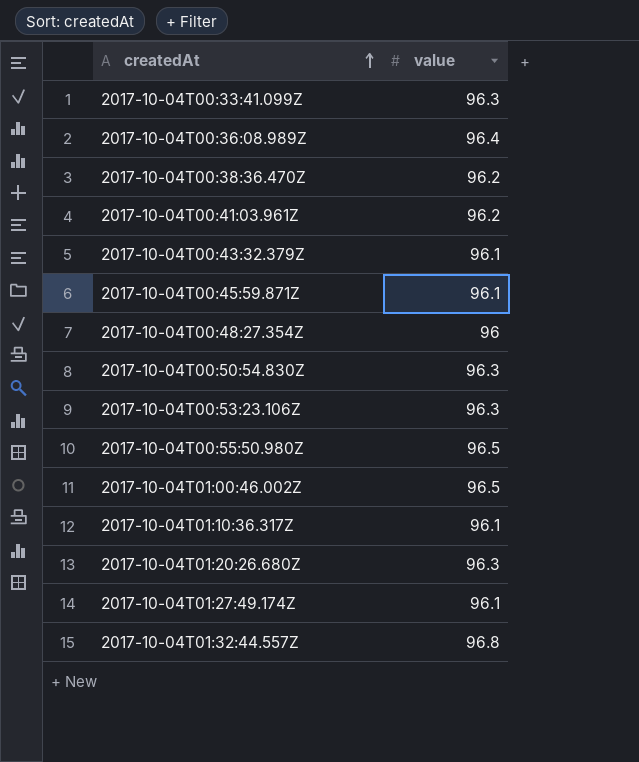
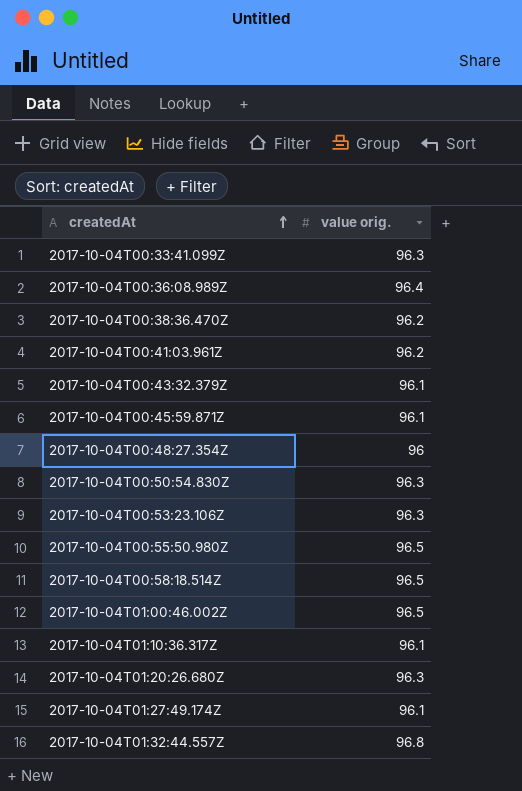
column name: value -> value orig.
row 2017-10-04T00:58:18.514Z: none -> 96.5

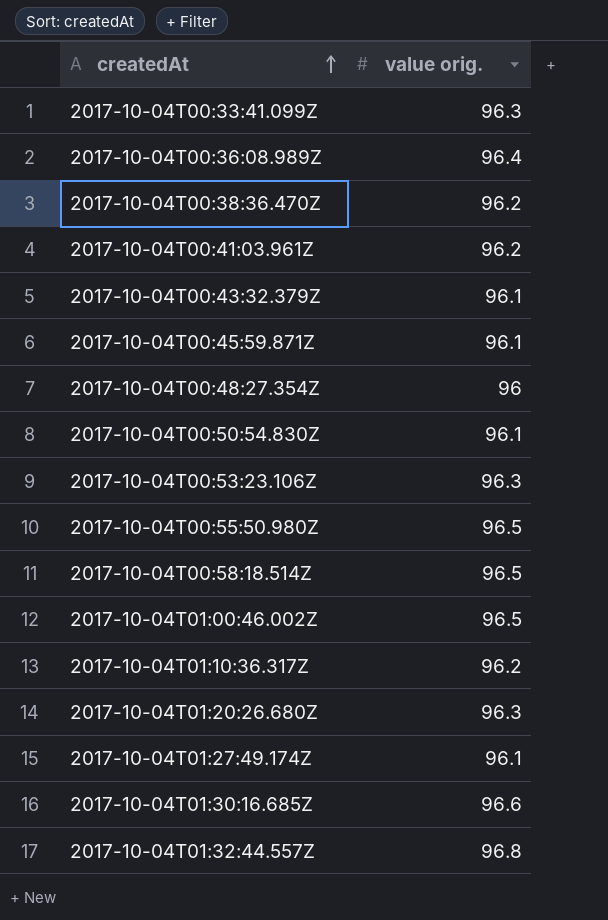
2017-10-04T00:50:54.830Z | value orig.: 96.3 -> 96.1
2017-10-04T01:10:36.317Z | value orig.: 96.1 -> 96.2
row 2017-10-04T01:30:16.685Z: none -> 96.6

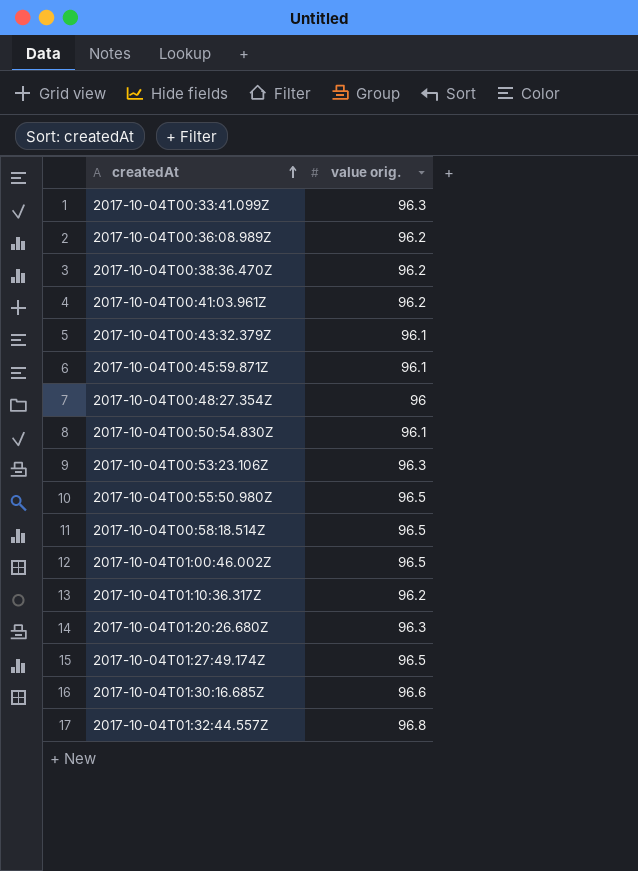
2017-10-04T00:36:08.989Z | value orig.: 96.4 -> 96.2
2017-10-04T01:27:49.174Z | value orig.: 96.1 -> 96.5

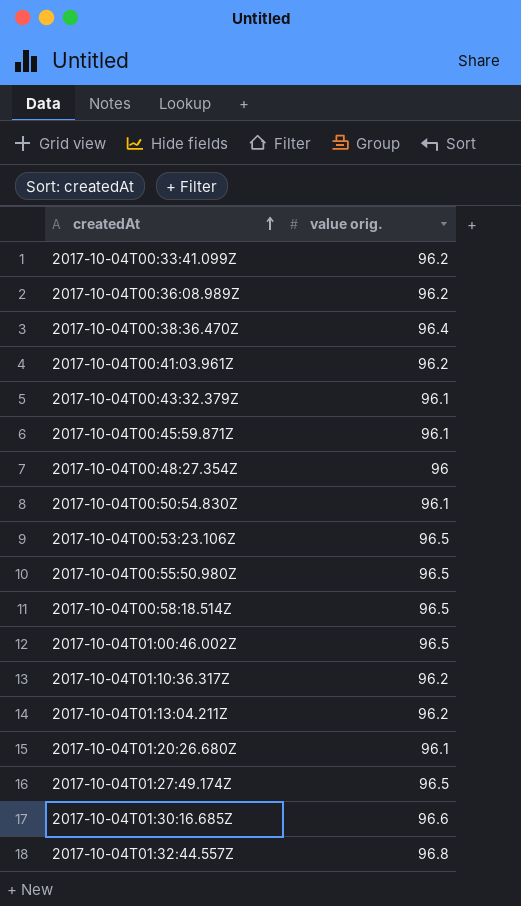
2017-10-04T00:33:41.099Z | value orig.: 96.3 -> 96.2
2017-10-04T00:38:36.470Z | value orig.: 96.2 -> 96.4
2017-10-04T00:53:23.106Z | value orig.: 96.3 -> 96.5
row 2017-10-04T01:13:04.211Z: none -> 96.2
2017-10-04T01:20:26.680Z | value orig.: 96.3 -> 96.1

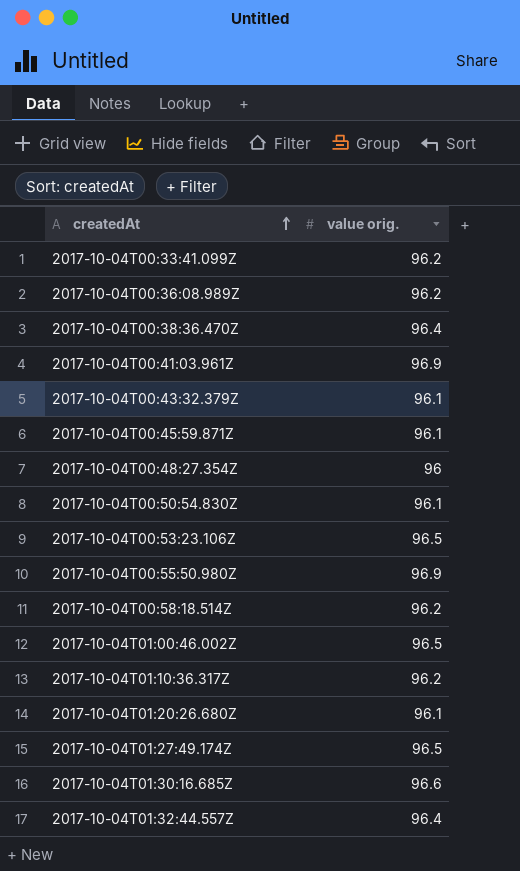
row 2017-10-04T01:13:04.211Z: 96.2 -> none
2017-10-04T00:41:03.961Z | value orig.: 96.2 -> 96.9
2017-10-04T00:55:50.980Z | value orig.: 96.5 -> 96.9
2017-10-04T00:58:18.514Z | value orig.: 96.5 -> 96.2
2017-10-04T01:32:44.557Z | value orig.: 96.8 -> 96.4

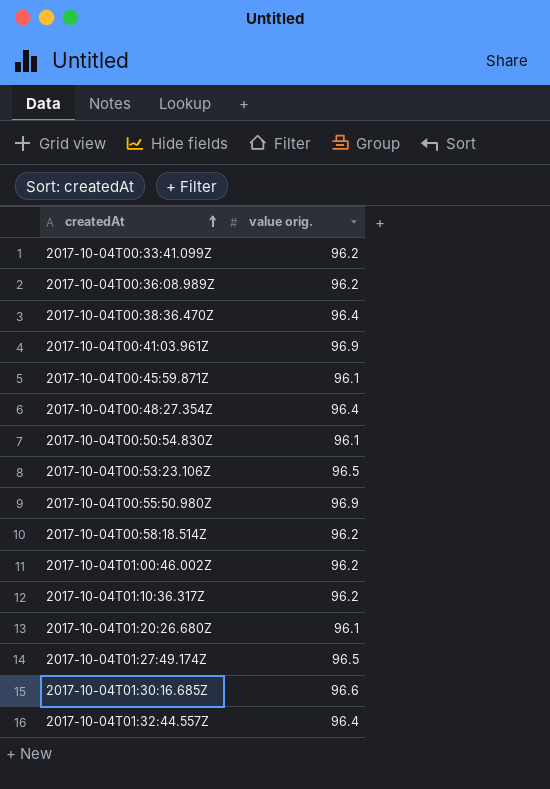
row 2017-10-04T00:43:32.379Z: 96.1 -> none
2017-10-04T00:48:27.354Z | value orig.: 96 -> 96.4
2017-10-04T01:00:46.002Z | value orig.: 96.5 -> 96.2

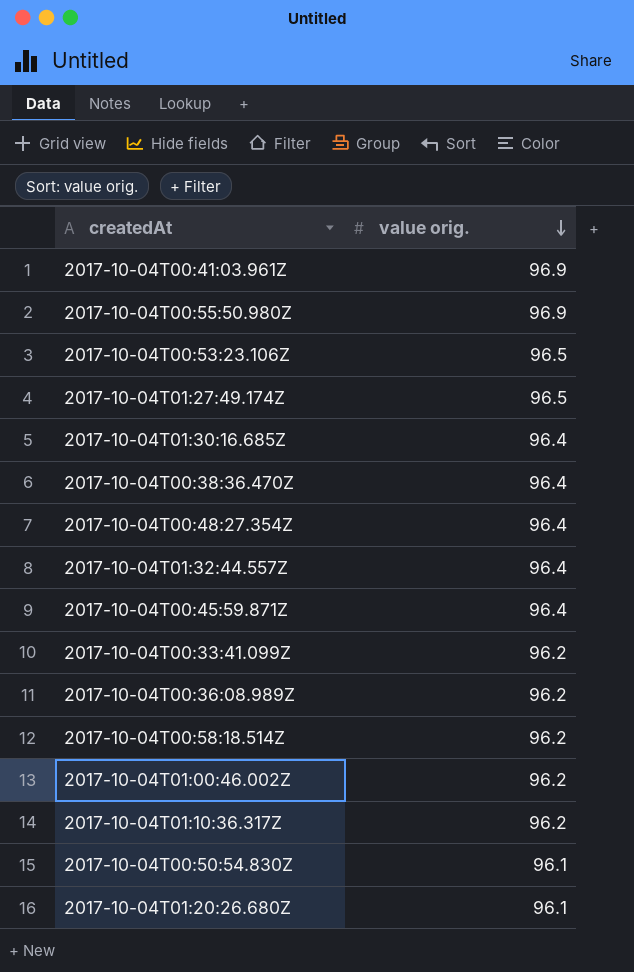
row order: createdAt ascending -> value orig. descending
2017-10-04T01:30:16.685Z | value orig.: 96.6 -> 96.4
2017-10-04T00:45:59.871Z | value orig.: 96.1 -> 96.4

